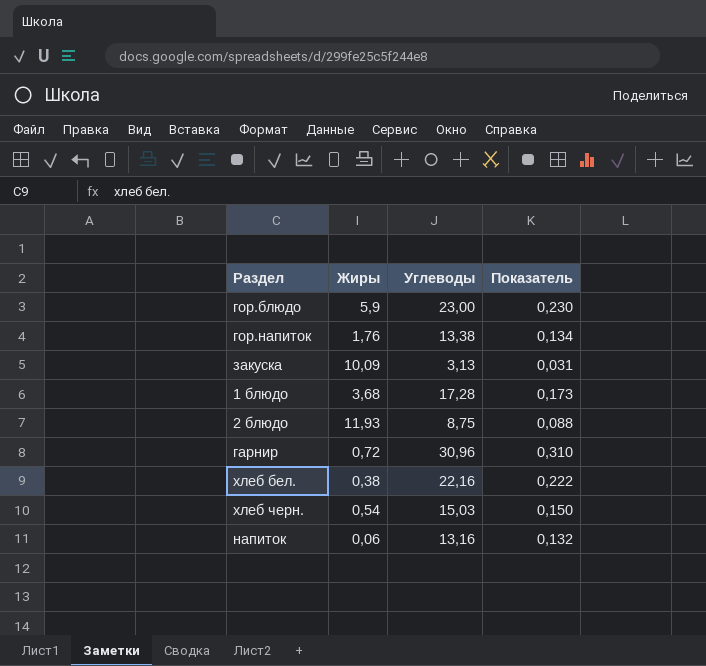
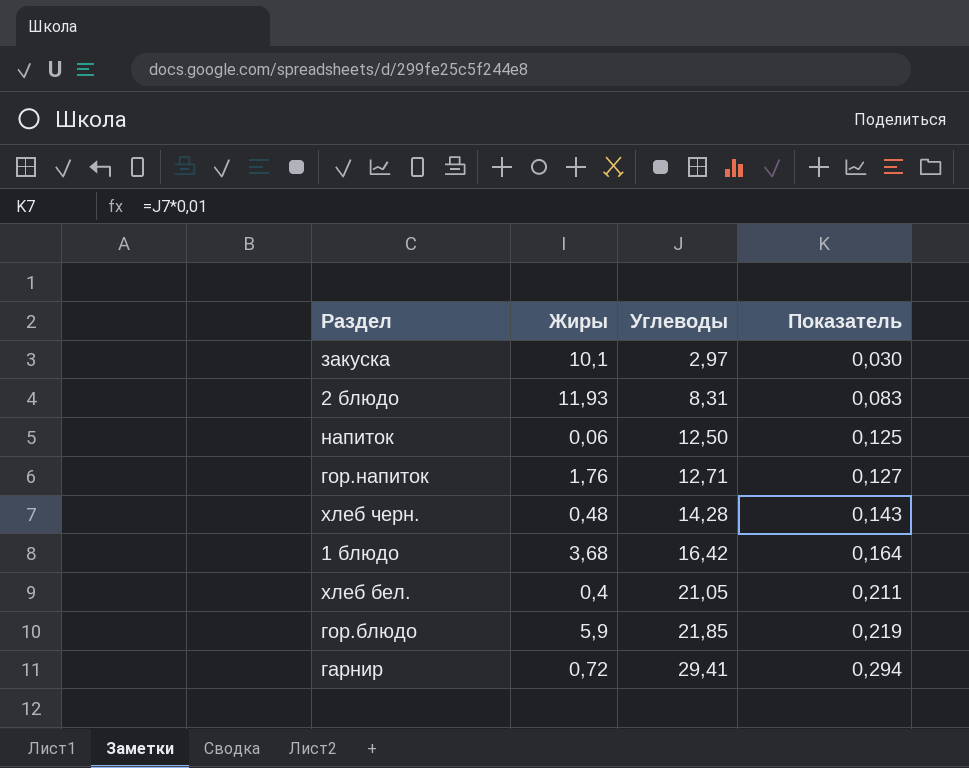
row order: none -> Углеводы ascending
закуска | Жиры: 10,09 -> 10,1
закуска | Углеводы: 3,13 -> 2,97
закуска | Показатель: 0,031 -> 0,030
2 блюдо | Углеводы: 8,75 -> 8,31
2 блюдо | Показатель: 0,088 -> 0,083
напиток | Углеводы: 13,16 -> 12,50
напиток | Показатель: 0,132 -> 0,125
гор.напиток | Углеводы: 13,38 -> 12,71
гор.напиток | Показатель: 0,134 -> 0,127
хлеб черн. | Жиры: 0,54 -> 0,48
хлеб черн. | Углеводы: 15,03 -> 14,28
хлеб черн. | Показатель: 0,150 -> 0,143
1 блюдо | Углеводы: 17,28 -> 16,42
1 блюдо | Показатель: 0,173 -> 0,164
хлеб бел. | Жиры: 0,38 -> 0,4
хлеб бел. | Углеводы: 22,16 -> 21,05
хлеб бел. | Показатель: 0,222 -> 0,211
гор.блюдо | Углеводы: 23,00 -> 21,85
гор.блюдо | Показатель: 0,230 -> 0,219
гарнир | Углеводы: 30,96 -> 29,41
гарнир | Показатель: 0,310 -> 0,294

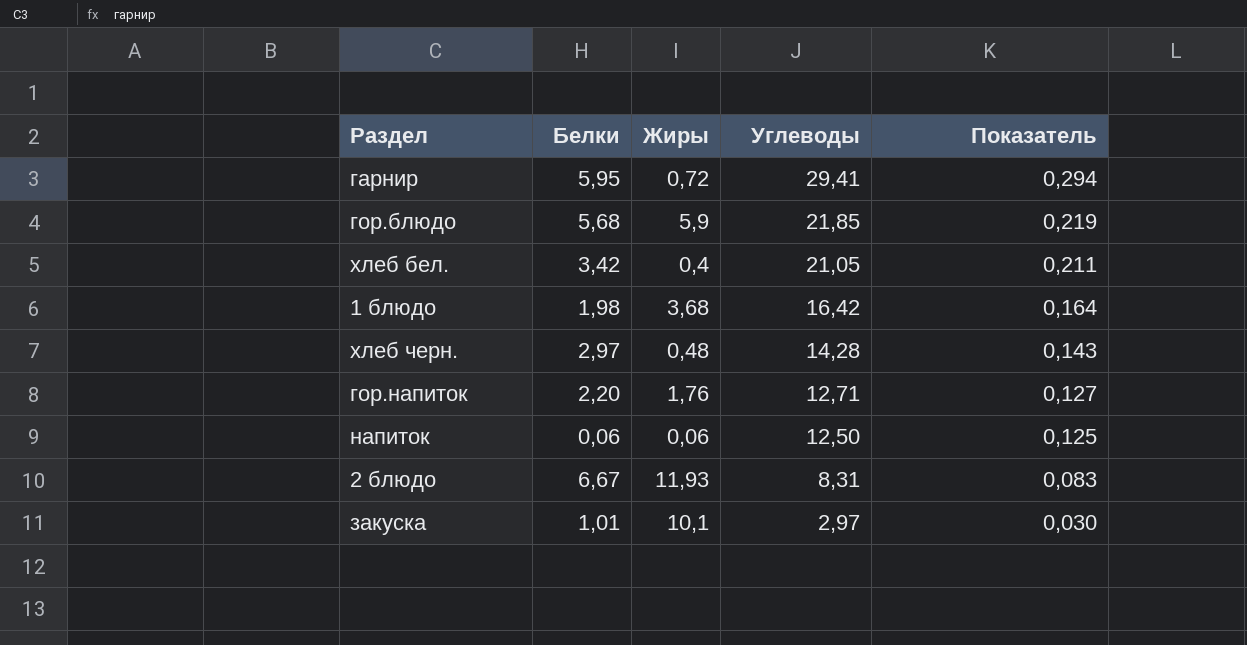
row order: Углеводы ascending -> Углеводы descending
column Белки | position: none -> 2

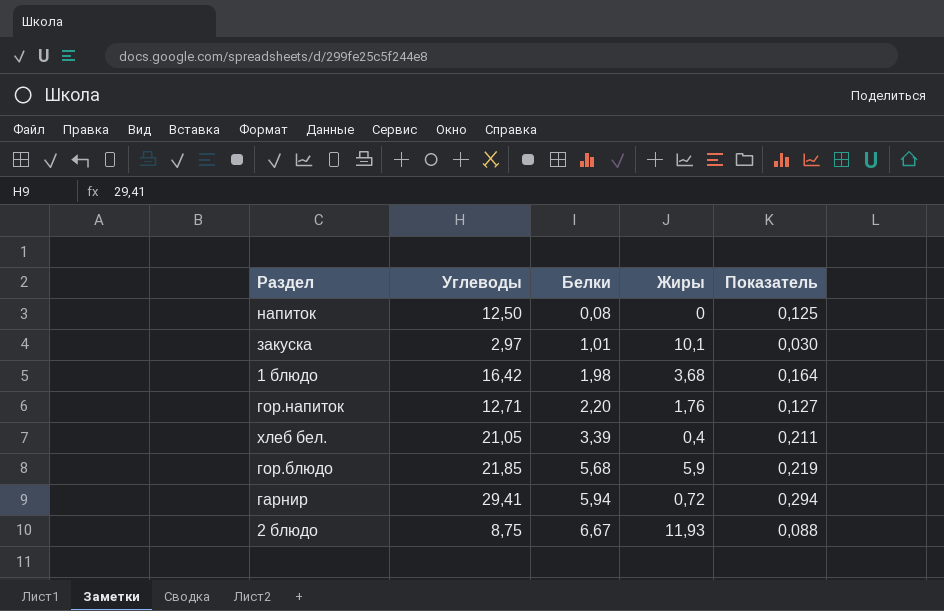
row order: Углеводы descending -> Белки ascending
column Углеводы | position: 4 -> 2
row хлеб черн.: 2,97 | 0,48 | 14,28 | 0,143 -> none
напиток | Белки: 0,06 -> 0,08
напиток | Жиры: 0,06 -> 0
хлеб бел. | Белки: 3,42 -> 3,39
гарнир | Белки: 5,95 -> 5,94
2 блюдо | Углеводы: 8,31 -> 8,75
2 блюдо | Показатель: 0,083 -> 0,088

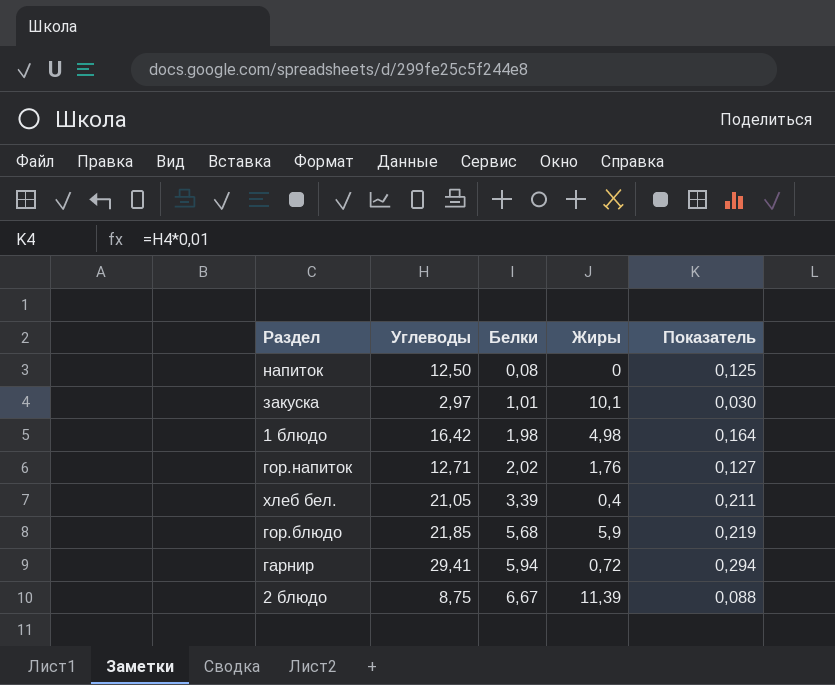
1 блюдо | Жиры: 3,68 -> 4,98
гор.напиток | Белки: 2,20 -> 2,02
2 блюдо | Жиры: 11,93 -> 11,39

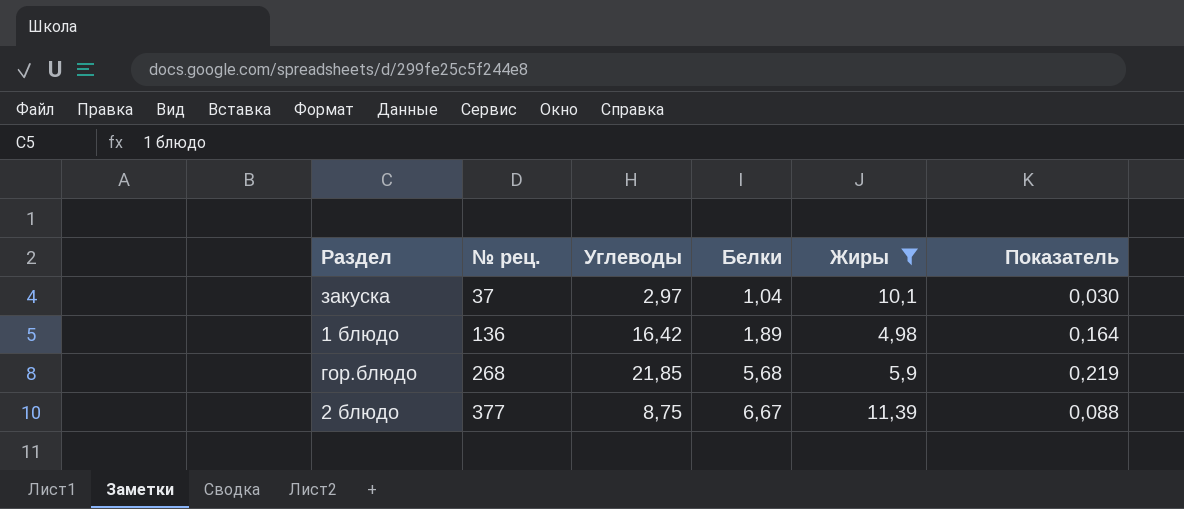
filter: none -> Жиры >= 4,98
column № рец. | position: none -> 2
закуска | Белки: 1,01 -> 1,04
1 блюдо | Белки: 1,98 -> 1,89

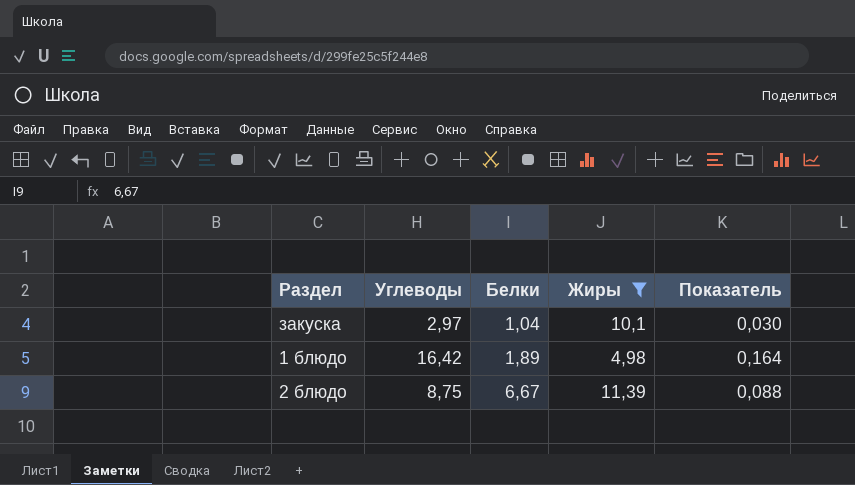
column № рец. | position: 2 -> none
row гор.блюдо: 268 | 21,85 | 5,68 | 5,9 | 0,219 -> none

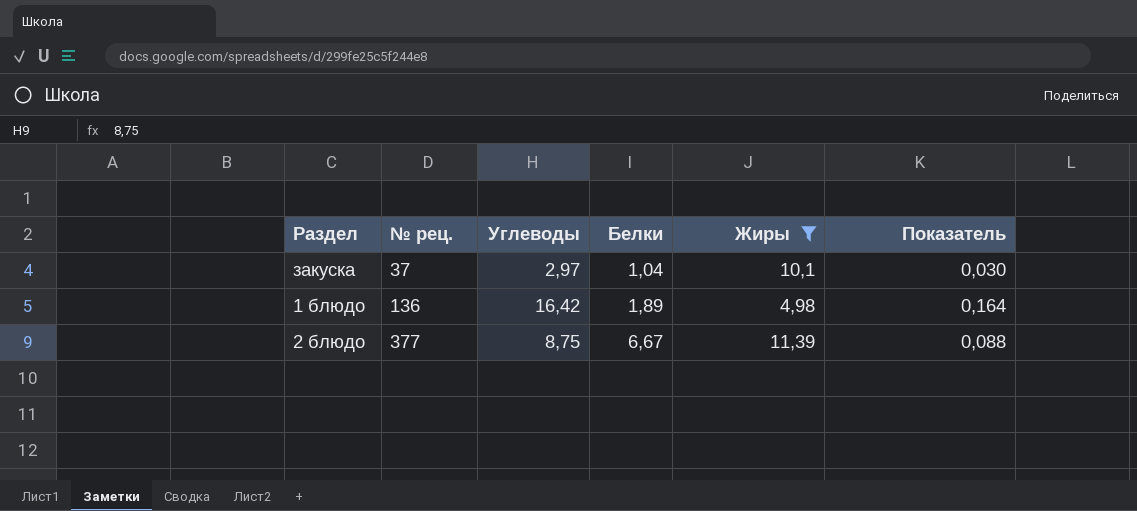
column № рец. | position: none -> 2

